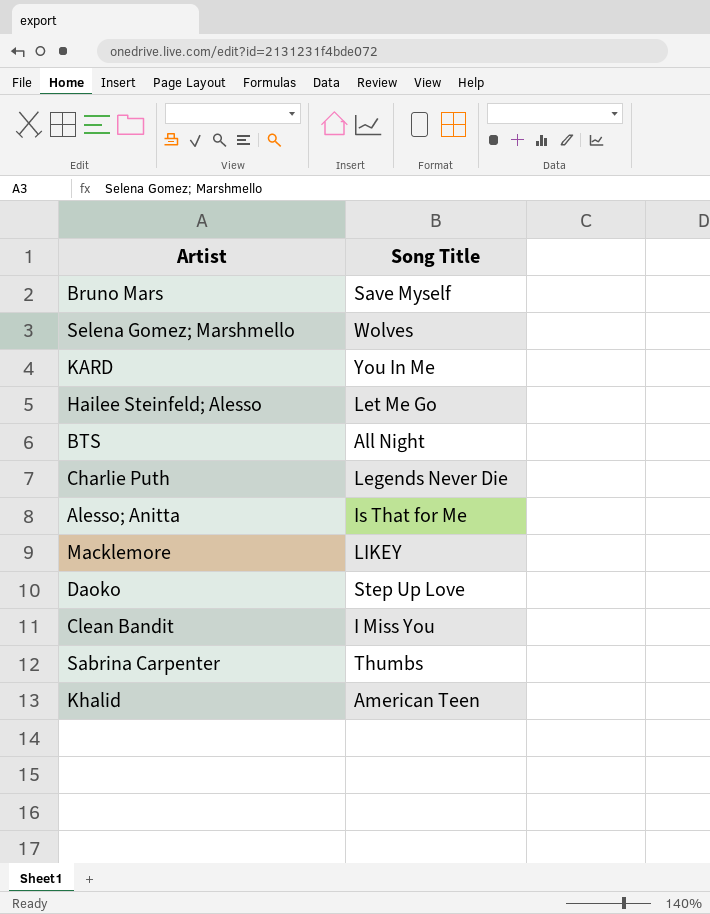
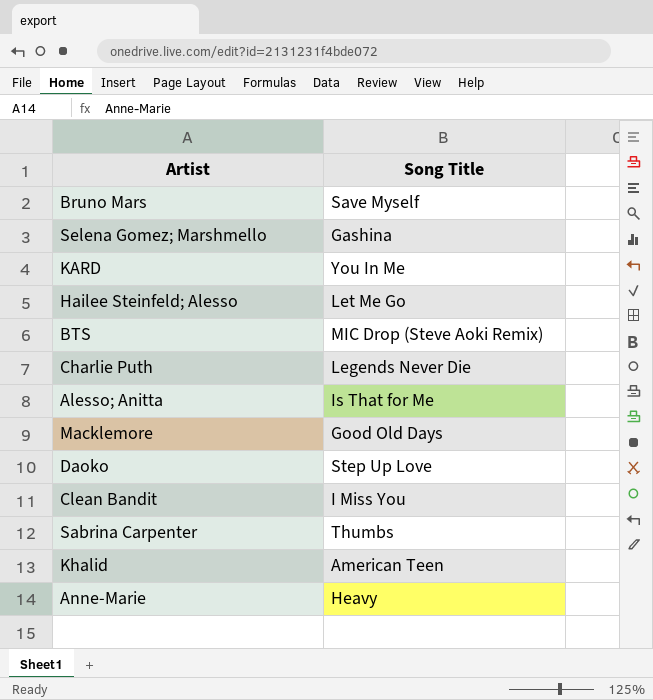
Selena Gomez; Marshmello | Song Title: Wolves -> Gashina
BTS | Song Title: All Night -> MIC Drop (Steve Aoki Remix)
Macklemore | Song Title: LIKEY -> Good Old Days
row Anne-Marie: none -> Heavy

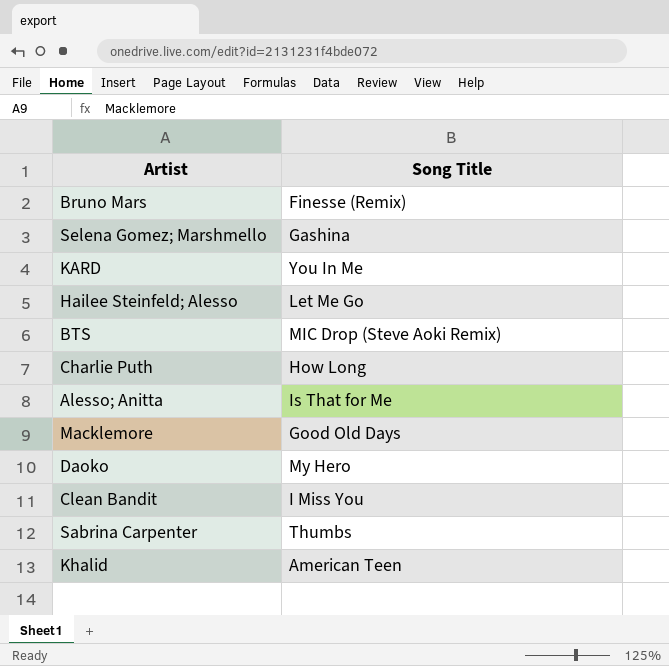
row Anne-Marie: Heavy -> none
Bruno Mars | Song Title: Save Myself -> Finesse (Remix)
Charlie Puth | Song Title: Legends Never Die -> How Long
Daoko | Song Title: Step Up Love -> My Hero

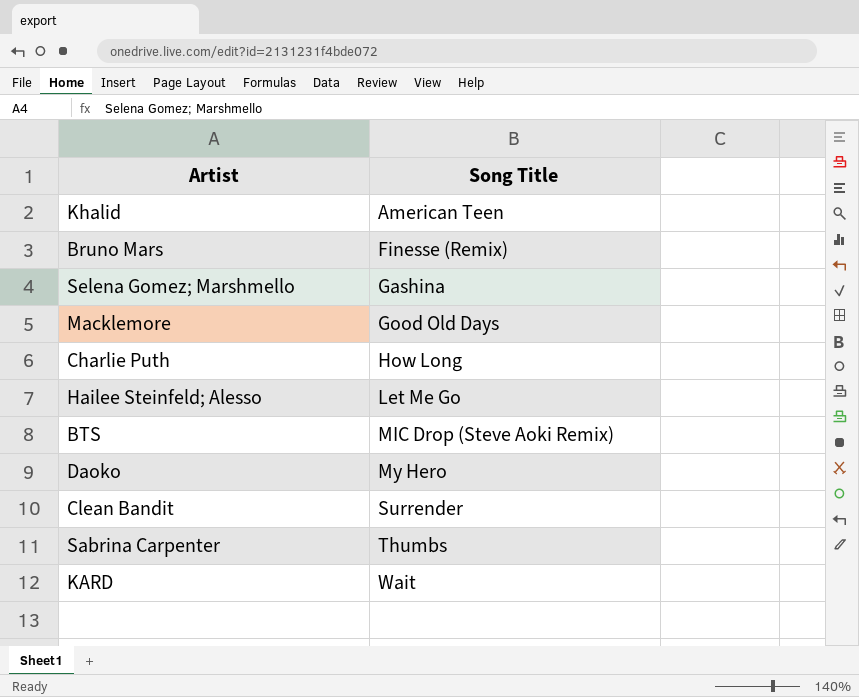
row order: none -> Song Title ascending
row Alesso; Anitta: Is That for Me -> none
Clean Bandit | Song Title: I Miss You -> Surrender
KARD | Song Title: You In Me -> Wait

